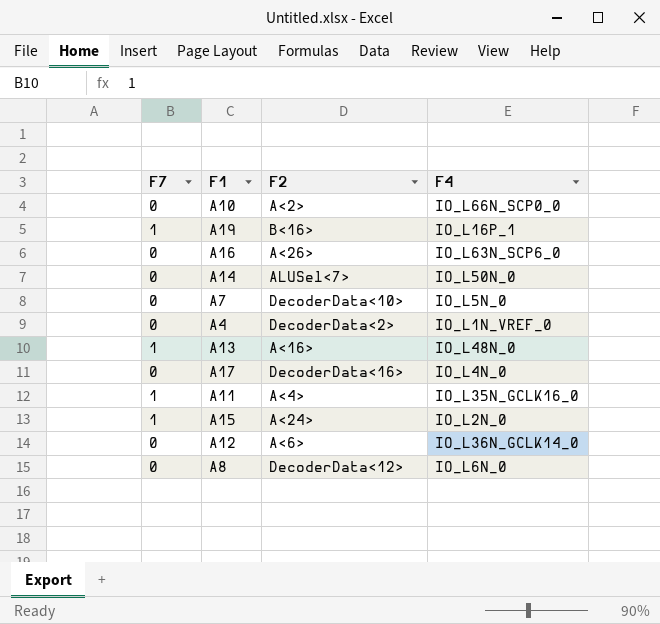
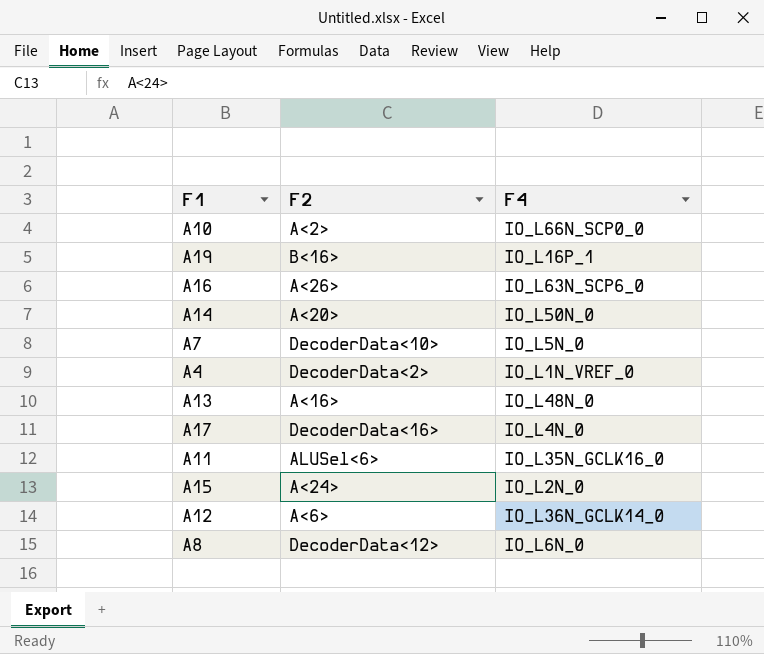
column F7 | position: 1 -> none
A14 | F2: ALUSel<7> -> A<20>
A11 | F2: A<4> -> ALUSel<6>

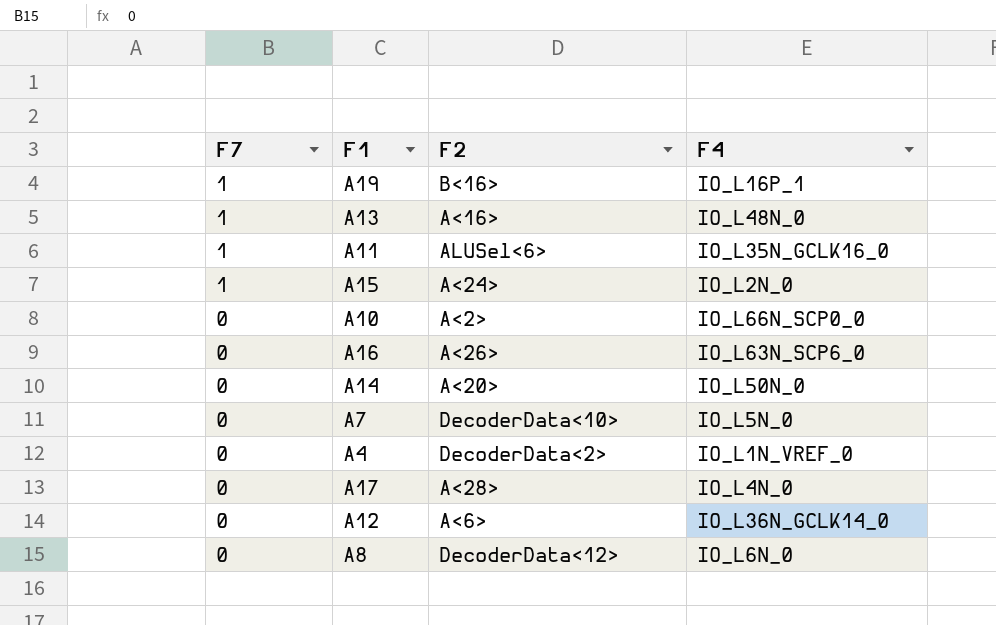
row order: none -> F7 descending
column F7 | position: none -> 1
A17 | F2: DecoderData<16> -> A<28>

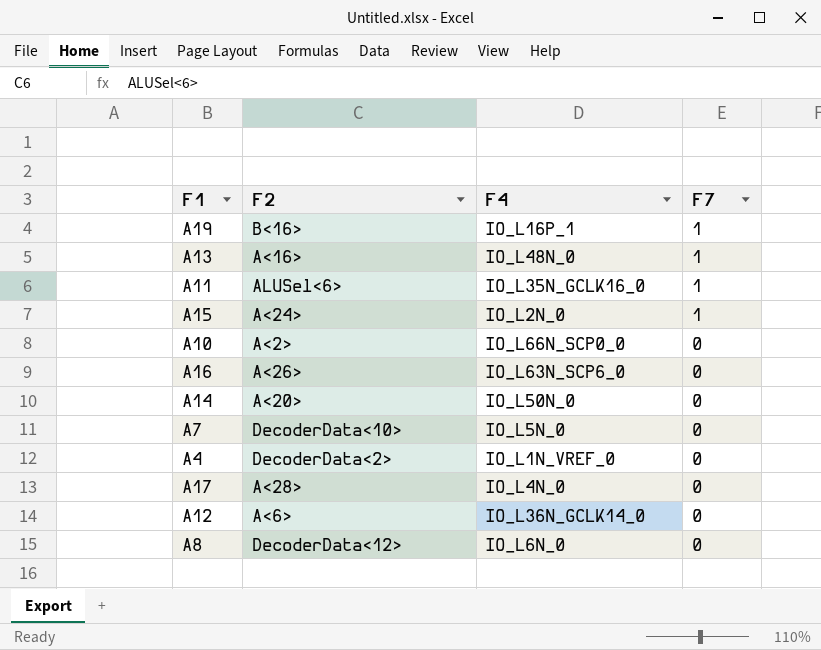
column F7 | position: 1 -> 4

